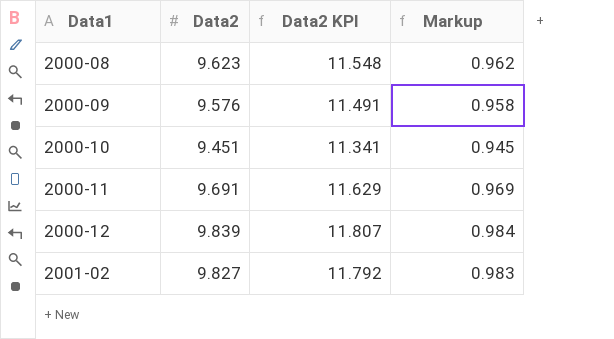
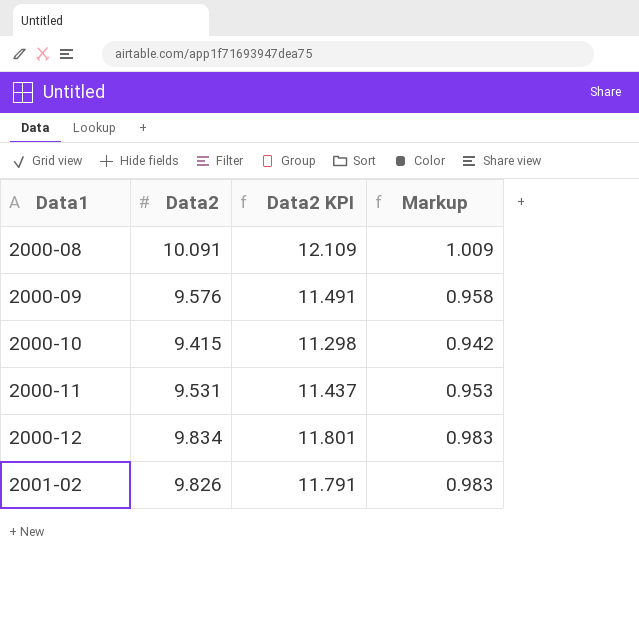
2000-08 | Data2: 9.623 -> 10.091
2000-08 | Data2 KPI: 11.548 -> 12.109
2000-08 | Markup: 0.962 -> 1.009
2000-10 | Data2: 9.451 -> 9.415
2000-10 | Data2 KPI: 11.341 -> 11.298
2000-10 | Markup: 0.945 -> 0.942
2000-11 | Data2: 9.691 -> 9.531
2000-11 | Data2 KPI: 11.629 -> 11.437
2000-11 | Markup: 0.969 -> 0.953
2000-12 | Data2: 9.839 -> 9.834
2000-12 | Data2 KPI: 11.807 -> 11.801
2000-12 | Markup: 0.984 -> 0.983
2001-02 | Data2: 9.827 -> 9.826
2001-02 | Data2 KPI: 11.792 -> 11.791

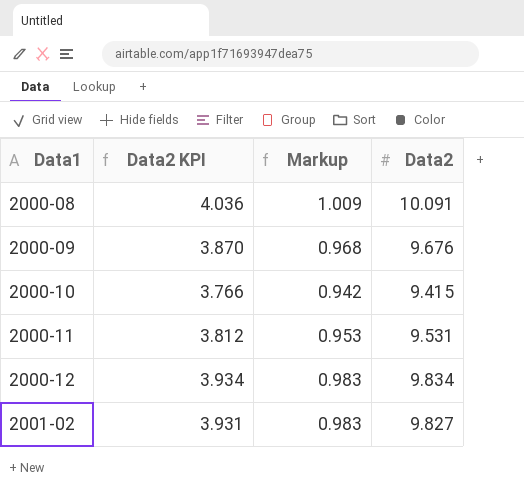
column Data2 KPI | formula: [Data2] * 1.2 -> [Data2] * 0.4
column Data2 | position: 2 -> 4
2000-09 | Markup: 0.958 -> 0.968
2000-09 | Data2: 9.576 -> 9.676
2001-02 | Data2: 9.826 -> 9.827

